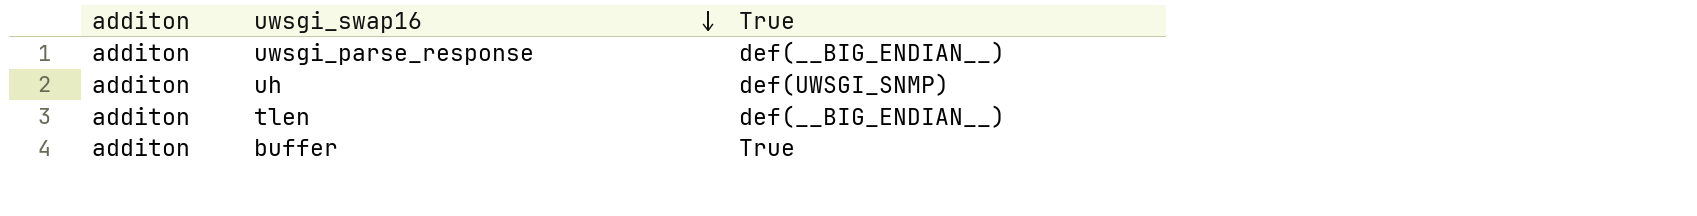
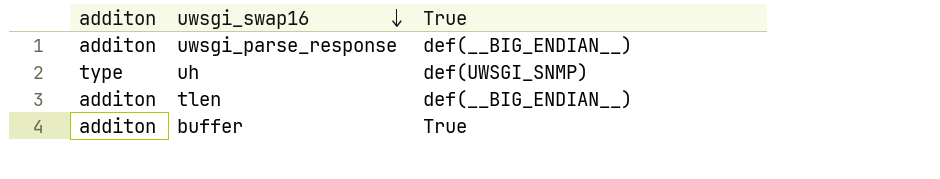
uh | additon: additon -> type

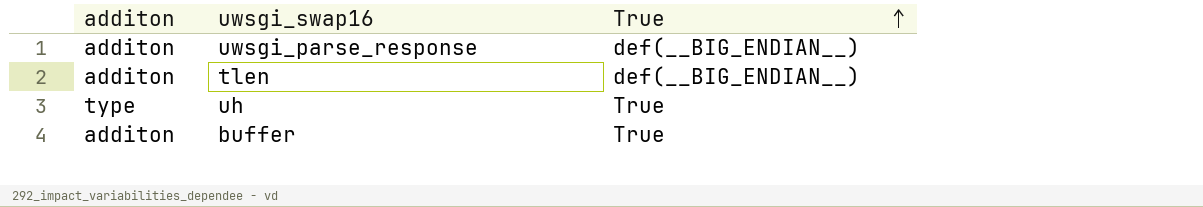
row order: uwsgi_swap16 descending -> True ascending
uh | True: def(UWSGI_SNMP) -> True

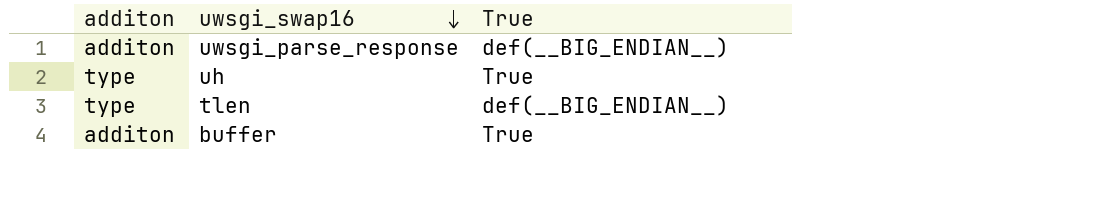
row order: True ascending -> uwsgi_swap16 descending
tlen | additon: additon -> type

